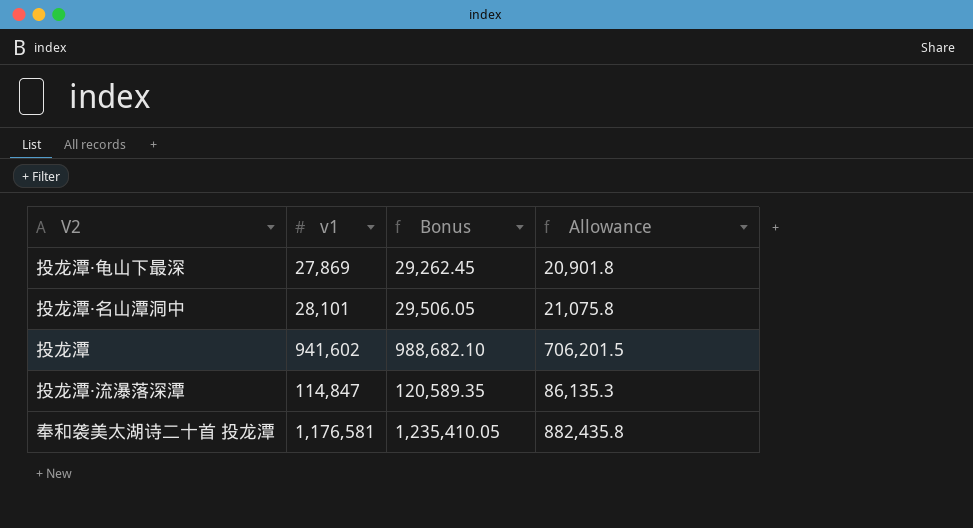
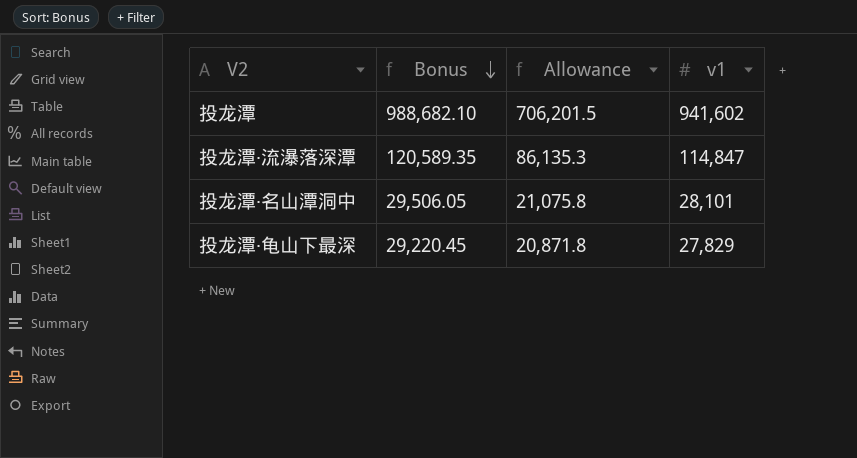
row order: none -> Bonus descending
column v1 | position: 2 -> 4
row 奉和袭美太湖诗二十首 投龙潭: 1,176,581 | 1,235,410.05 | 882,435.8 -> none
投龙潭·龟山下最深 | Bonus: 29,262.45 -> 29,220.45
投龙潭·龟山下最深 | Allowance: 20,901.8 -> 20,871.8
投龙潭·龟山下最深 | v1: 27,869 -> 27,829

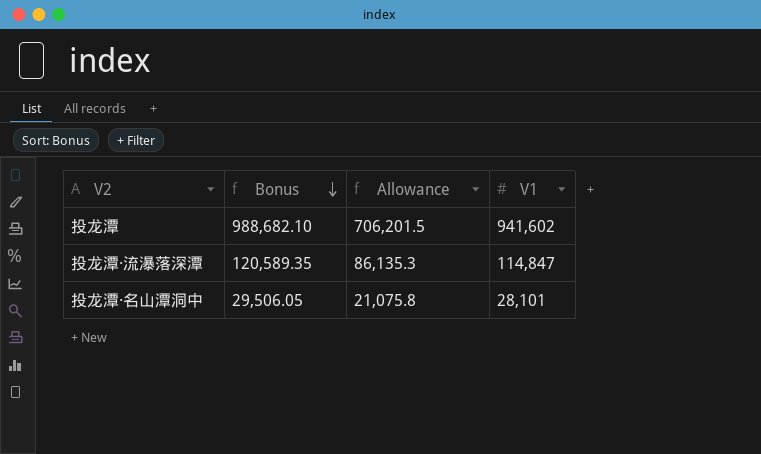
column name: v1 -> V1
row 投龙潭·龟山下最深: 29,220.45 | 20,871.8 | 27,829 -> none

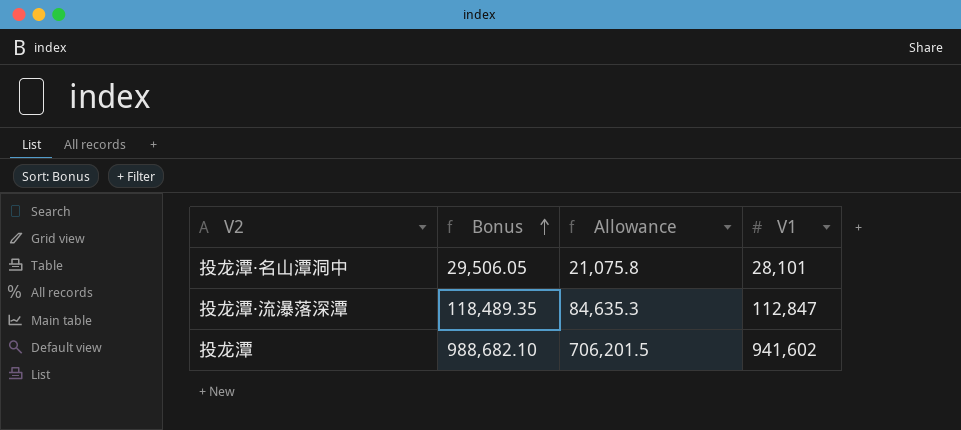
row order: Bonus descending -> Bonus ascending
投龙潭·流瀑落深潭 | Bonus: 120,589.35 -> 118,489.35
投龙潭·流瀑落深潭 | Allowance: 86,135.3 -> 84,635.3
投龙潭·流瀑落深潭 | V1: 114,847 -> 112,847

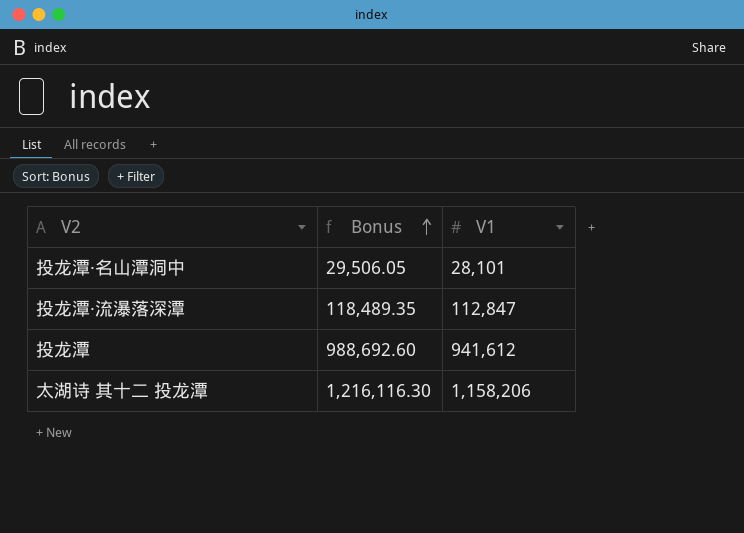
column Allowance | formula: [V1] * 0.75 -> none
投龙潭 | Bonus: 988,682.10 -> 988,692.60
投龙潭 | V1: 941,602 -> 941,612
row 太湖诗 其十二 投龙潭: none -> 1,216,116.30 | 1,158,206

